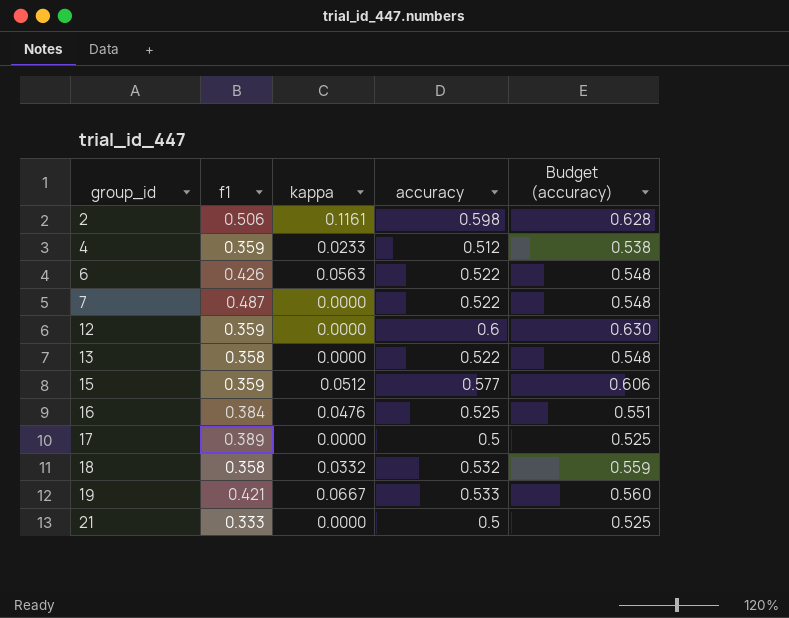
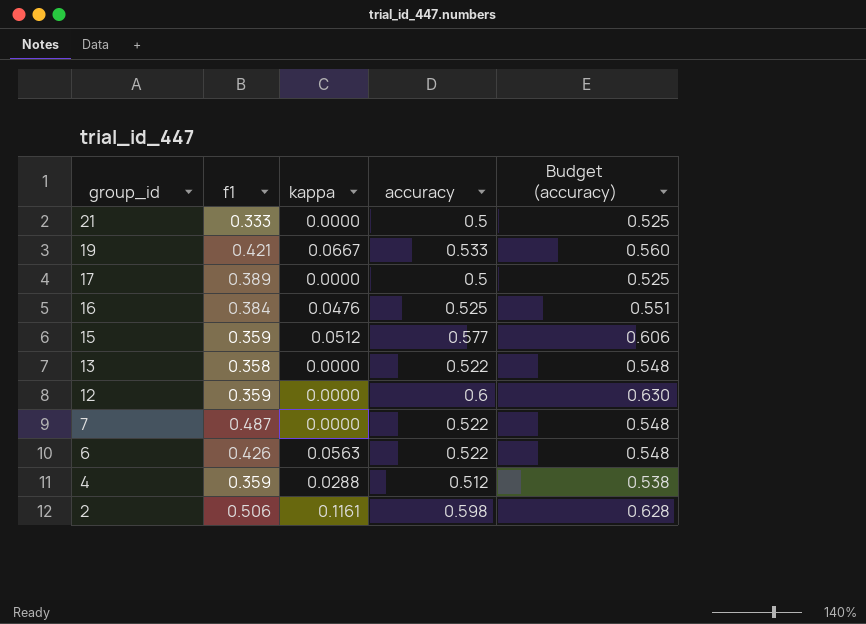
row order: group_id ascending -> group_id descending
row 18: 0.358 | 0.0332 | 0.532 | 0.559 -> none
4 | kappa: 0.0233 -> 0.0288

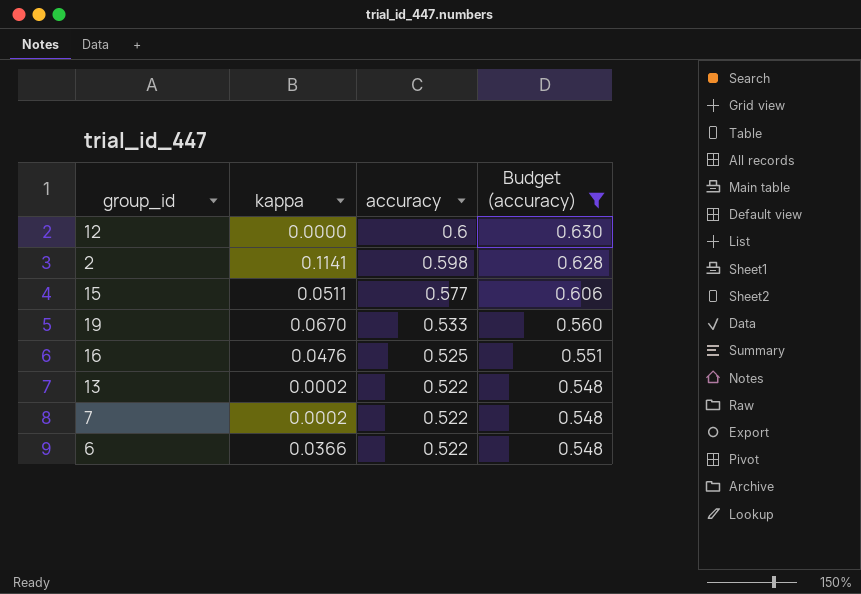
filter: none -> Budget (accuracy) >= 0.548
row order: group_id descending -> accuracy descending
column f1 | position: 2 -> none
2 | kappa: 0.1161 -> 0.1141
15 | kappa: 0.0512 -> 0.0511
19 | kappa: 0.0667 -> 0.0670
13 | kappa: 0.0000 -> 0.0002
7 | kappa: 0.0000 -> 0.0002
6 | kappa: 0.0563 -> 0.0366

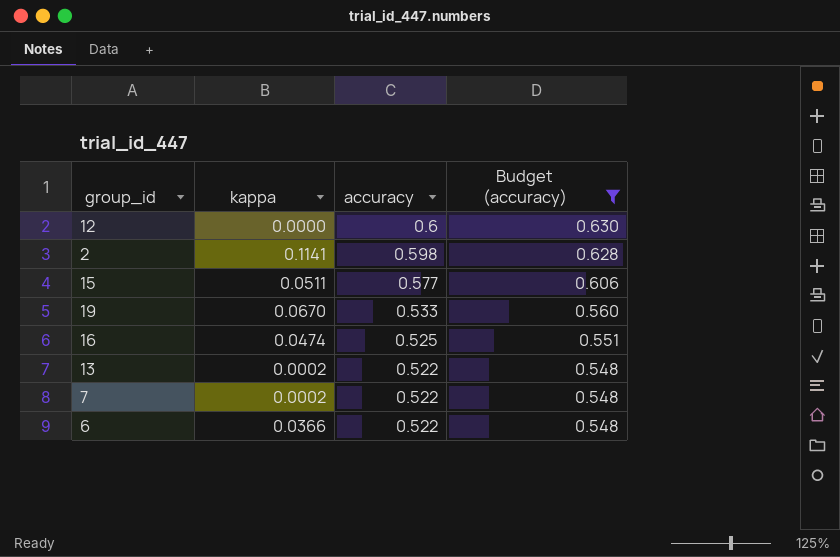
16 | kappa: 0.0476 -> 0.0474

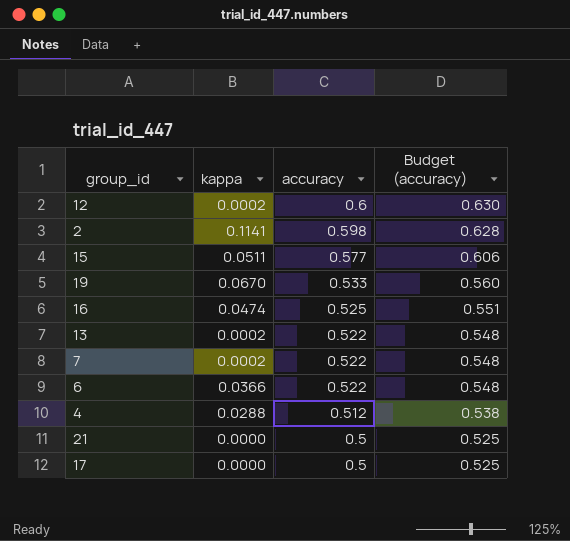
filter: Budget (accuracy) >= 0.548 -> none
12 | kappa: 0.0000 -> 0.0002

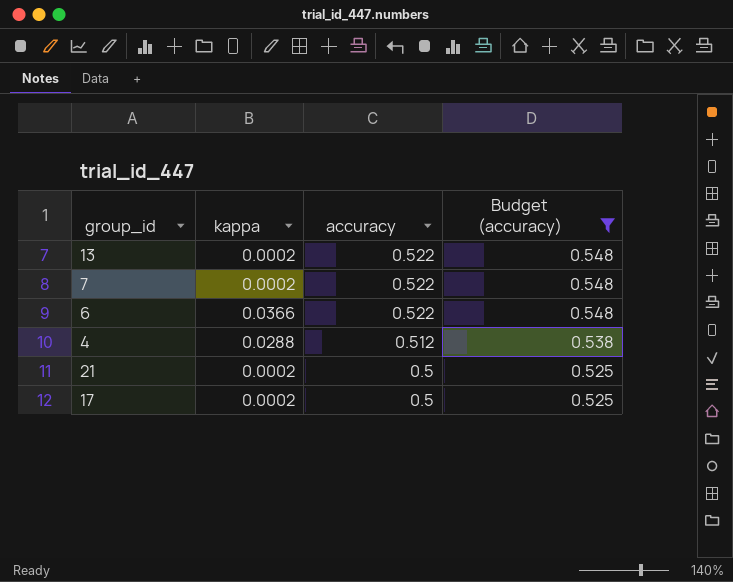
filter: none -> Budget (accuracy) <= 0.548
21 | kappa: 0.0000 -> 0.0002
17 | kappa: 0.0000 -> 0.0002

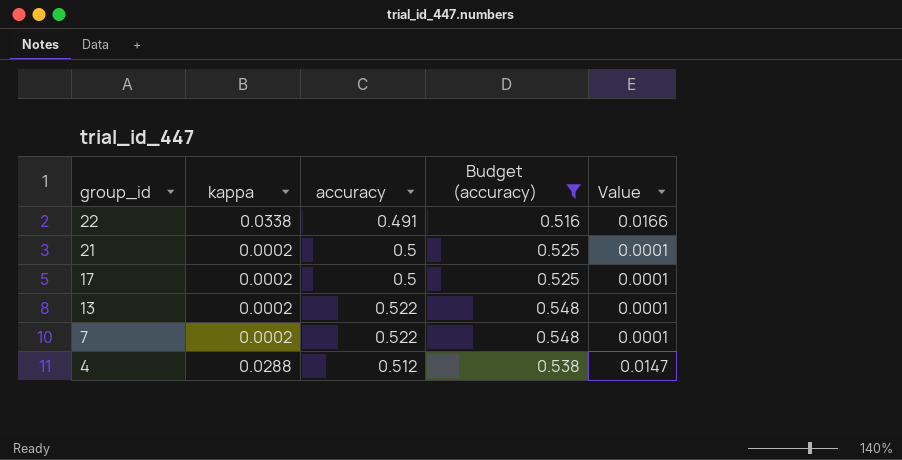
row order: accuracy descending -> group_id descending
column Value | formula: none -> [kappa] * [accuracy]
row 6: 0.0366 | 0.522 | 0.548 -> none
row 22: none -> 0.0338 | 0.491 | 0.516 | 0.0166

